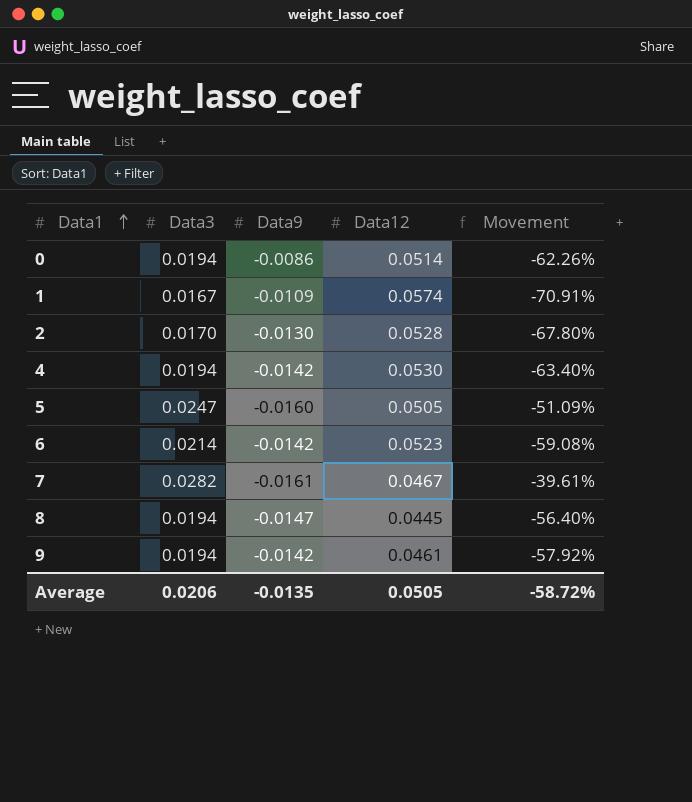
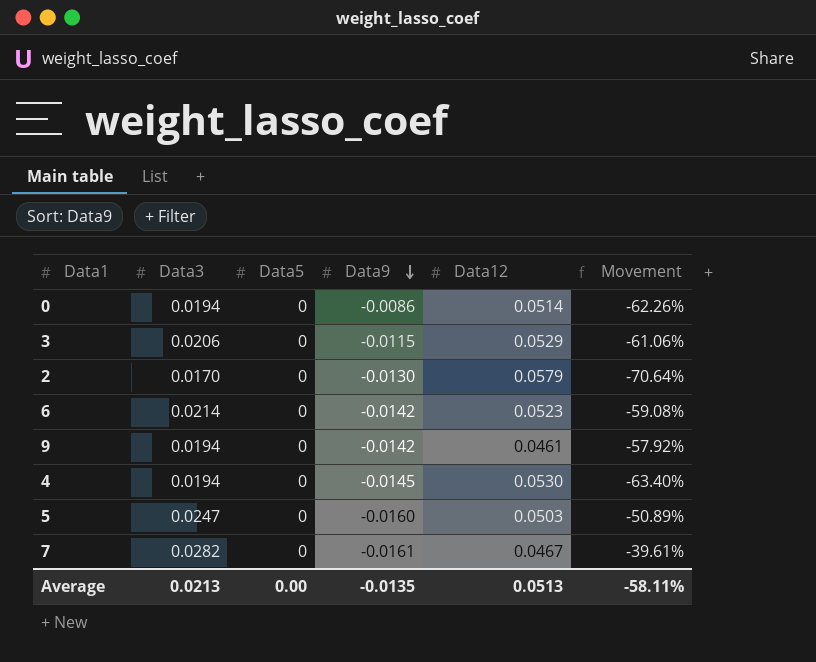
row order: Data1 ascending -> Data9 descending
column Data5 | position: none -> 3
row 1: 0.0167 | -0.0109 | 0.0574 | -70.91% -> none
row 8: 0.0194 | -0.0147 | 0.0445 | -56.40% -> none
row 3: none -> 0.0206 | 0 | -0.0115 | 0.0529 | -61.06%
2 | Data12: 0.0528 -> 0.0579
2 | Movement: -67.80% -> -70.64%
4 | Data9: -0.0142 -> -0.0145
5 | Data12: 0.0505 -> 0.0503
5 | Movement: -51.09% -> -50.89%
Average | Data3: 0.0206 -> 0.0213
Average | Data12: 0.0505 -> 0.0513
Average | Movement: -58.72% -> -58.11%

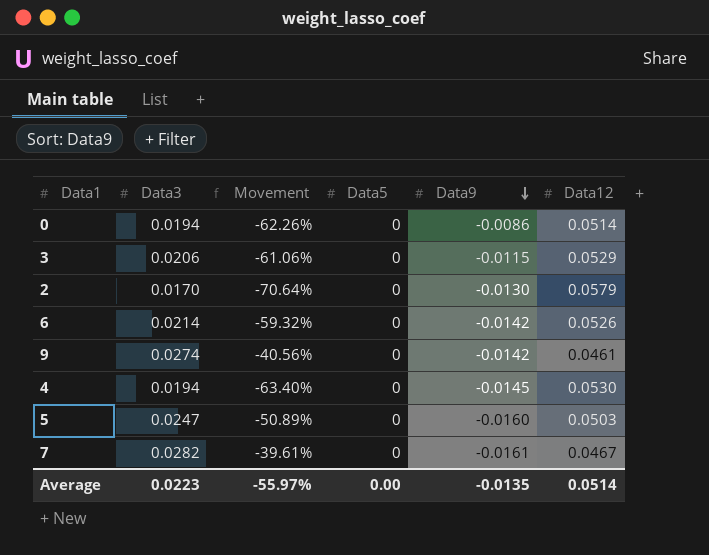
column Movement | position: 6 -> 3
6 | Movement: -59.08% -> -59.32%
6 | Data12: 0.0523 -> 0.0526
9 | Data3: 0.0194 -> 0.0274
9 | Movement: -57.92% -> -40.56%
Average | Data3: 0.0213 -> 0.0223
Average | Movement: -58.11% -> -55.97%
Average | Data12: 0.0513 -> 0.0514

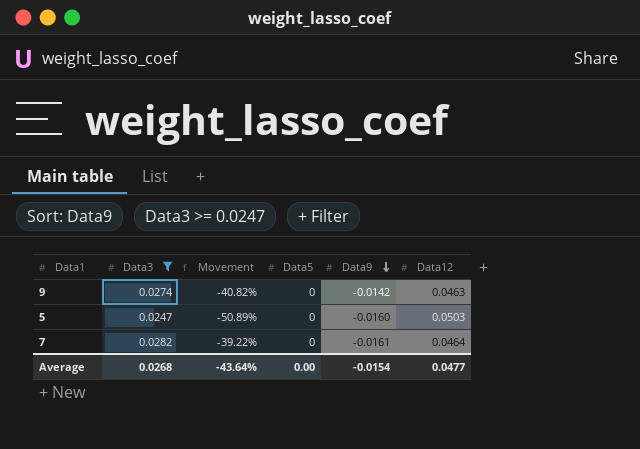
filter: none -> Data3 >= 0.0247
9 | Movement: -40.56% -> -40.82%
9 | Data12: 0.0461 -> 0.0463
7 | Movement: -39.61% -> -39.22%
7 | Data12: 0.0467 -> 0.0464
Average | Data3: 0.0223 -> 0.0268
Average | Movement: -55.97% -> -43.64%
Average | Data9: -0.0135 -> -0.0154
Average | Data12: 0.0514 -> 0.0477

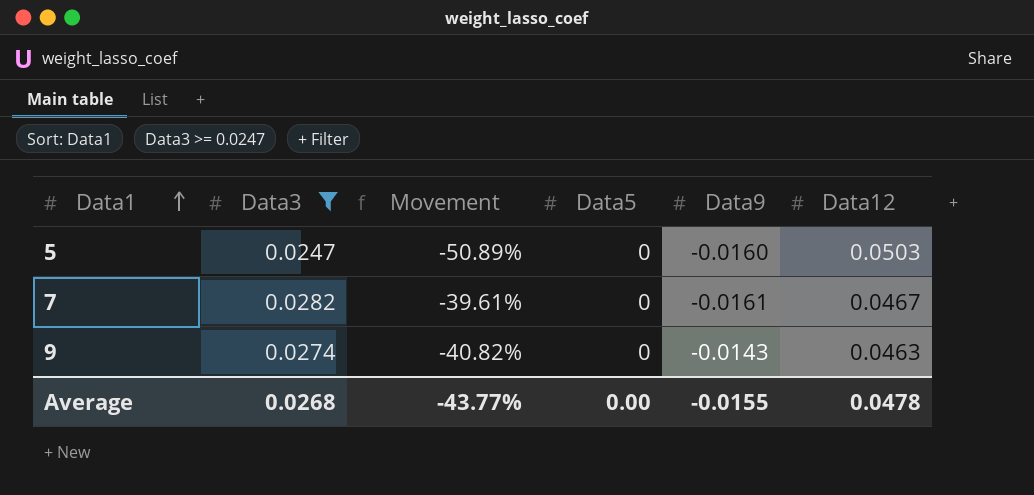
row order: Data9 descending -> Data1 ascending
7 | Movement: -39.22% -> -39.61%
7 | Data12: 0.0464 -> 0.0467
9 | Data9: -0.0142 -> -0.0143
Average | Movement: -43.64% -> -43.77%
Average | Data9: -0.0154 -> -0.0155
Average | Data12: 0.0477 -> 0.0478

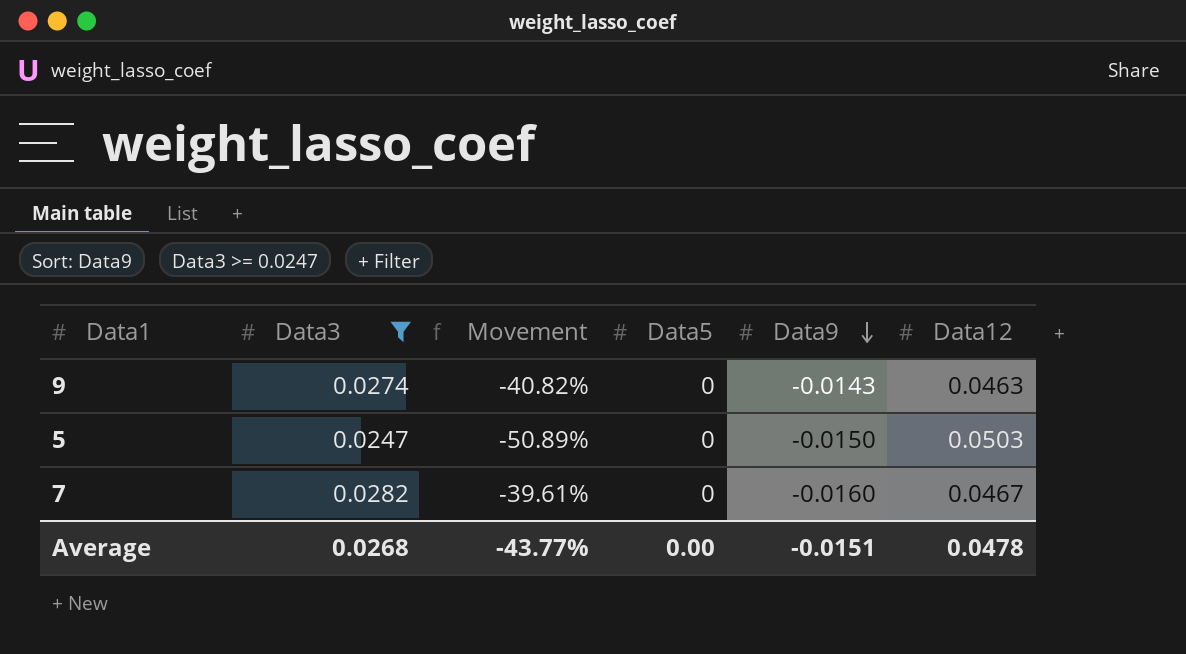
row order: Data1 ascending -> Data9 descending
5 | Data9: -0.0160 -> -0.0150
7 | Data9: -0.0161 -> -0.0160
Average | Data9: -0.0155 -> -0.0151

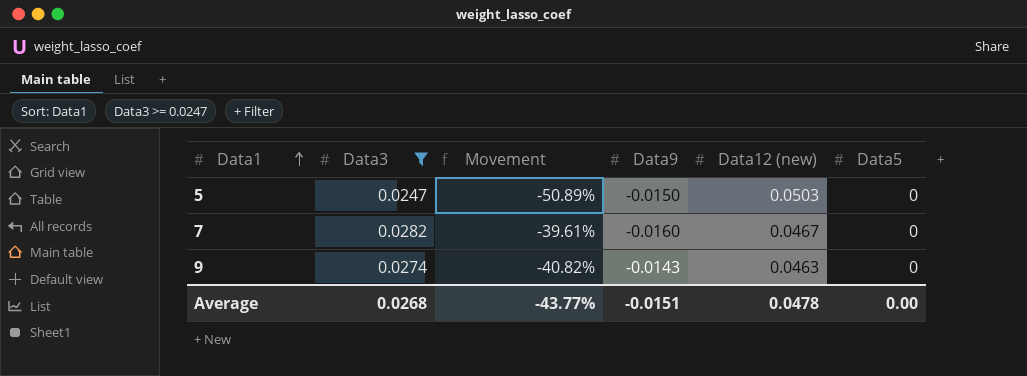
row order: Data9 descending -> Data1 ascending
column name: Data12 -> Data12 (new)
column Data5 | position: 4 -> 6

